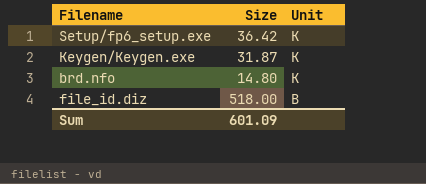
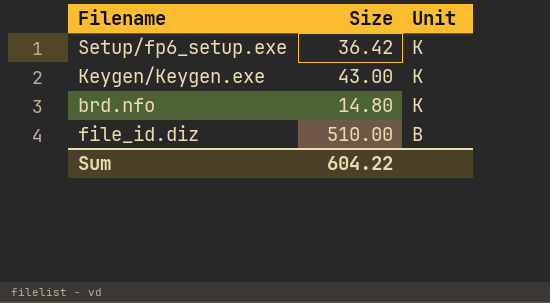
Keygen/Keygen.exe | Size: 31.87 -> 43.00
file_id.diz | Size: 518.00 -> 510.00
Sum | Size: 601.09 -> 604.22

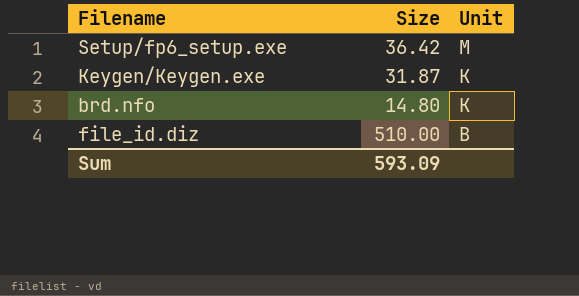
Setup/fp6_setup.exe | Unit: K -> M
Keygen/Keygen.exe | Size: 43.00 -> 31.87
Sum | Size: 604.22 -> 593.09

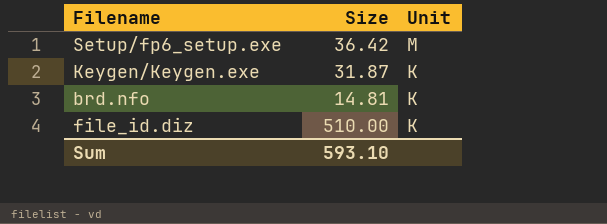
brd.nfo | Size: 14.80 -> 14.81
file_id.diz | Unit: B -> K
Sum | Size: 593.09 -> 593.10

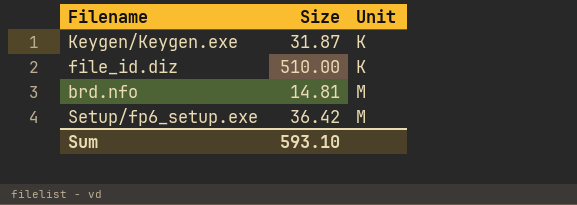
row order: Unit descending -> Unit ascending
brd.nfo | Unit: K -> M

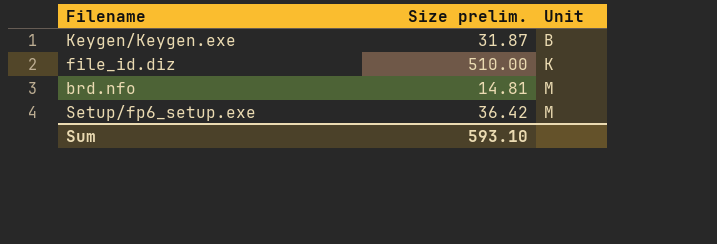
column name: Size -> Size prelim.
Keygen/Keygen.exe | Unit: K -> B

